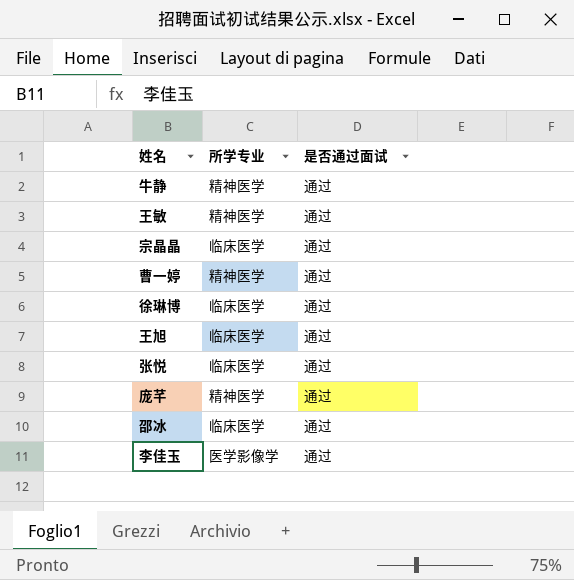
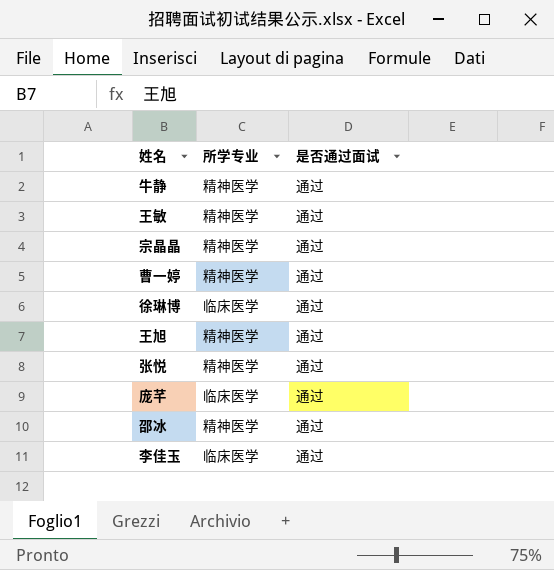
宗晶晶 | 所学专业: 临床医学 -> 精神医学
王旭 | 所学专业: 临床医学 -> 精神医学
张悦 | 所学专业: 临床医学 -> 精神医学
庞芊 | 所学专业: 精神医学 -> 临床医学
邵冰 | 所学专业: 临床医学 -> 精神医学
李佳玉 | 所学专业: 医学影像学 -> 临床医学

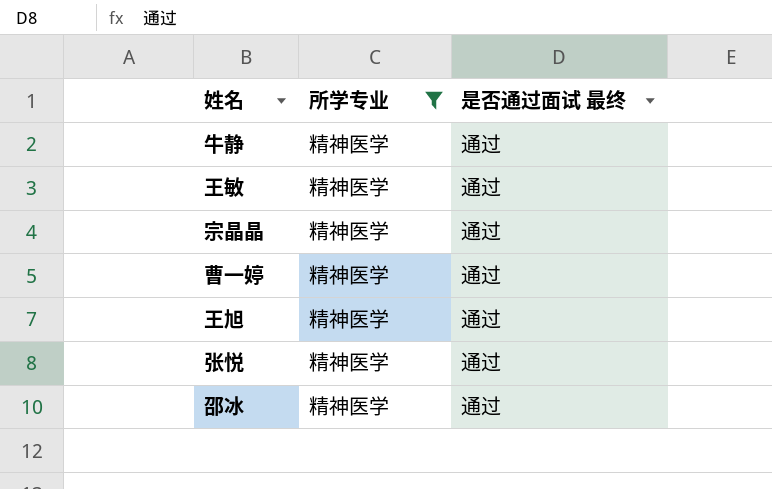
filter: none -> 所学专业 = 精神医学
column name: 是否通过面试 -> 是否通过面试 最终

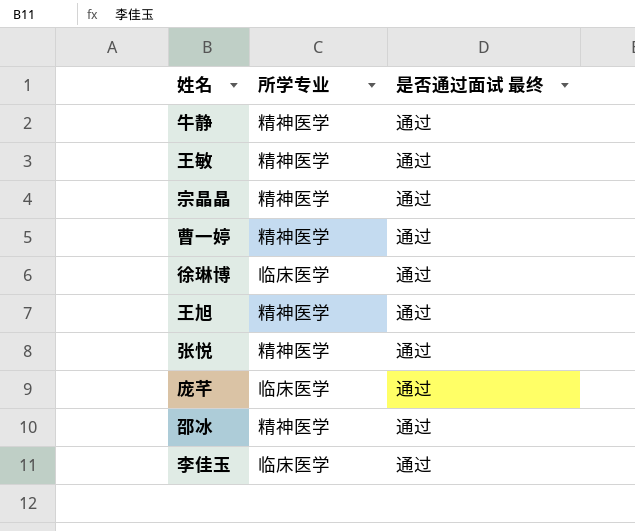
filter: 所学专业 = 精神医学 -> none

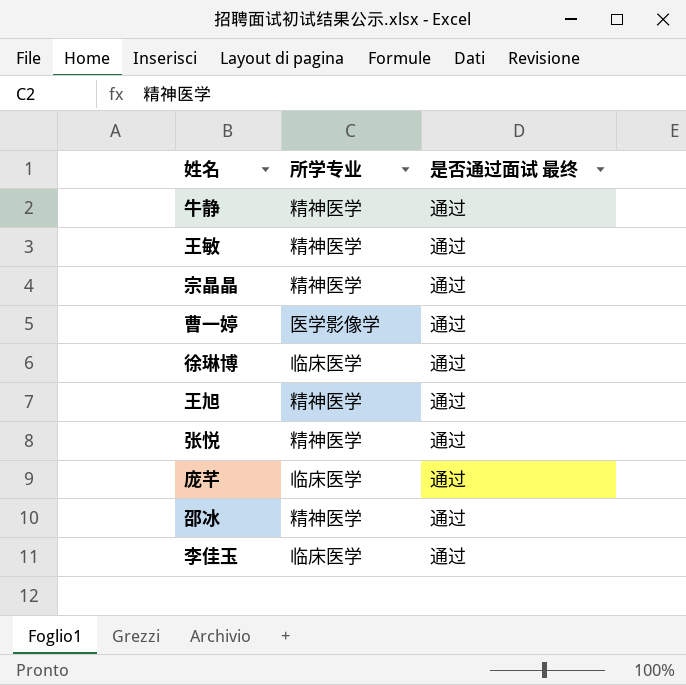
曹一婷 | 所学专业: 精神医学 -> 医学影像学

